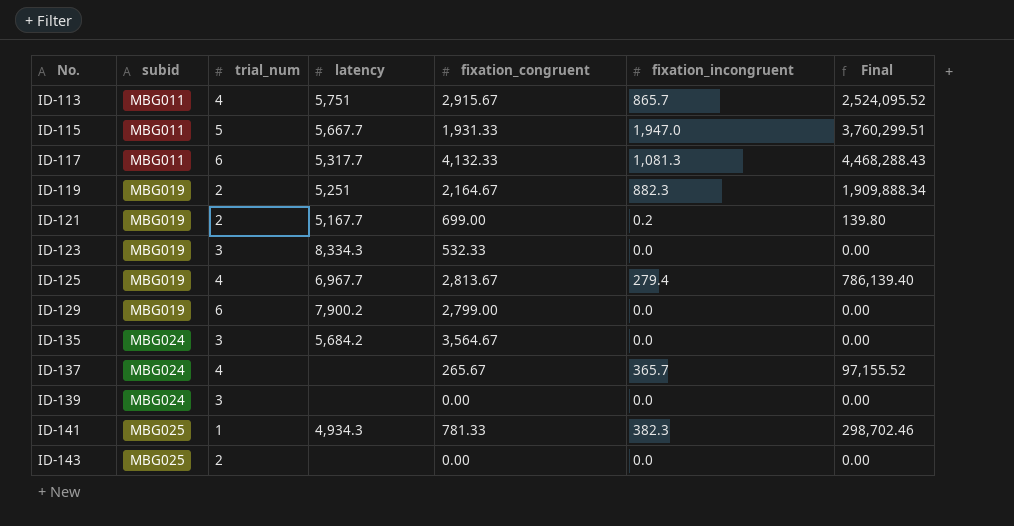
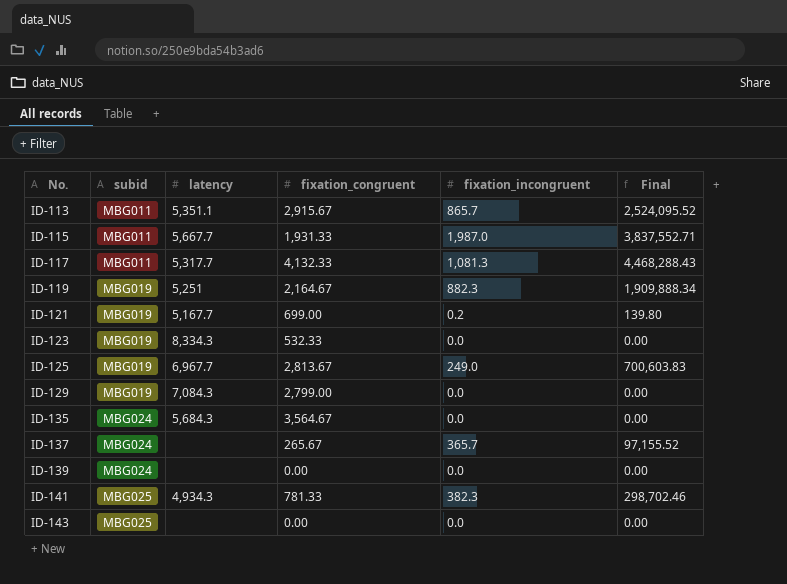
column trial_num | position: 3 -> none
ID-113 | latency: 5,751 -> 5,351.1
ID-115 | fixation_incongruent: 1,947.0 -> 1,987.0
ID-115 | Final: 3,760,299.51 -> 3,837,552.71
ID-125 | fixation_incongruent: 279.4 -> 249.0
ID-125 | Final: 786,139.40 -> 700,603.83
ID-129 | latency: 7,900.2 -> 7,084.3
ID-135 | latency: 5,684.2 -> 5,684.3

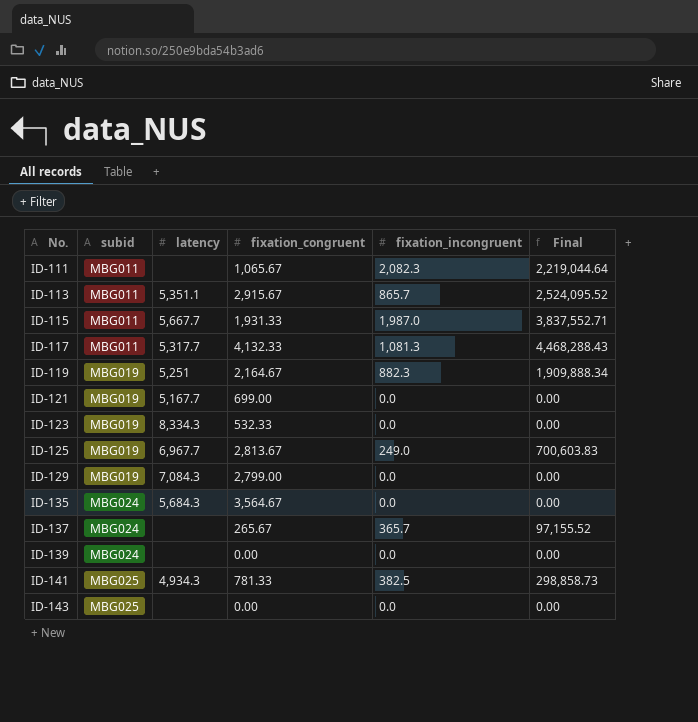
row ID-111: none -> MBG011 | none | 1,065.67 | 2,082.3 | 2,219,044.64
ID-121 | fixation_incongruent: 0.2 -> 0.0
ID-121 | Final: 139.80 -> 0.00
ID-141 | fixation_incongruent: 382.3 -> 382.5
ID-141 | Final: 298,702.46 -> 298,858.73

